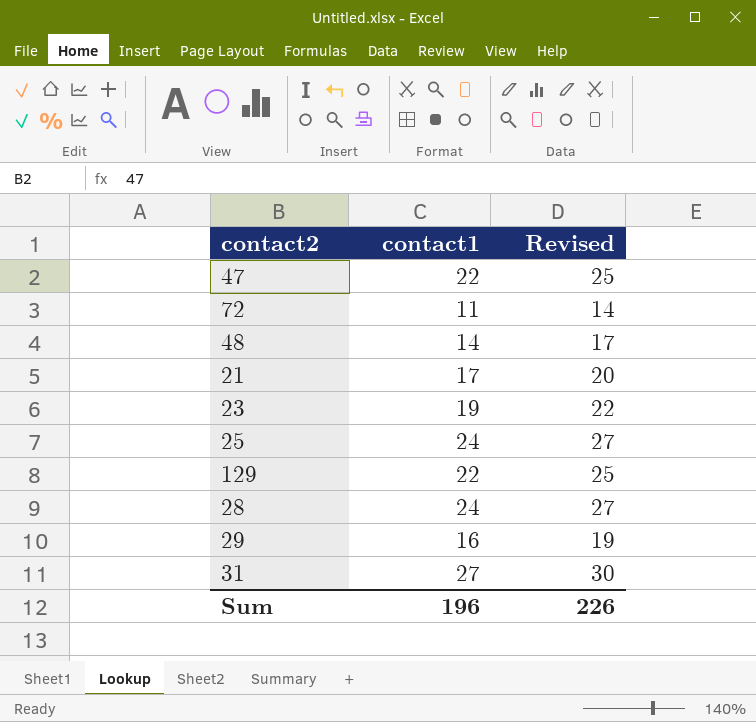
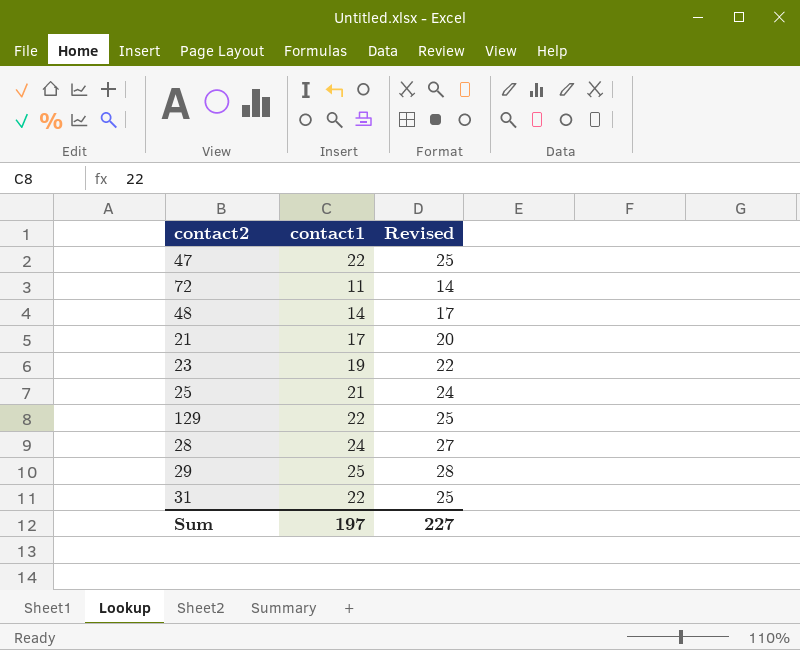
25 | contact1: 24 -> 21
25 | Revised: 27 -> 24
29 | contact1: 16 -> 25
29 | Revised: 19 -> 28
31 | contact1: 27 -> 22
31 | Revised: 30 -> 25
Sum | contact1: 196 -> 197
Sum | Revised: 226 -> 227

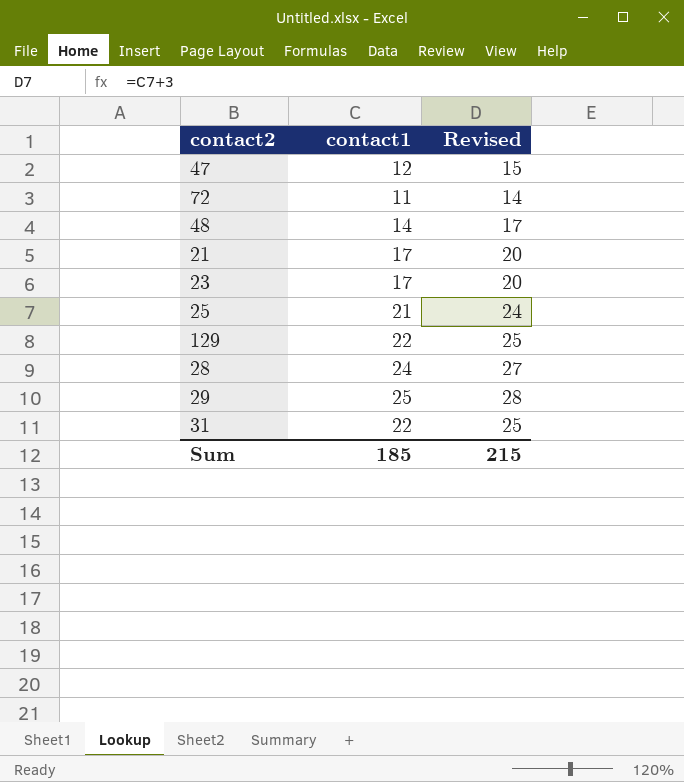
47 | contact1: 22 -> 12
47 | Revised: 25 -> 15
23 | contact1: 19 -> 17
23 | Revised: 22 -> 20
Sum | contact1: 197 -> 185
Sum | Revised: 227 -> 215

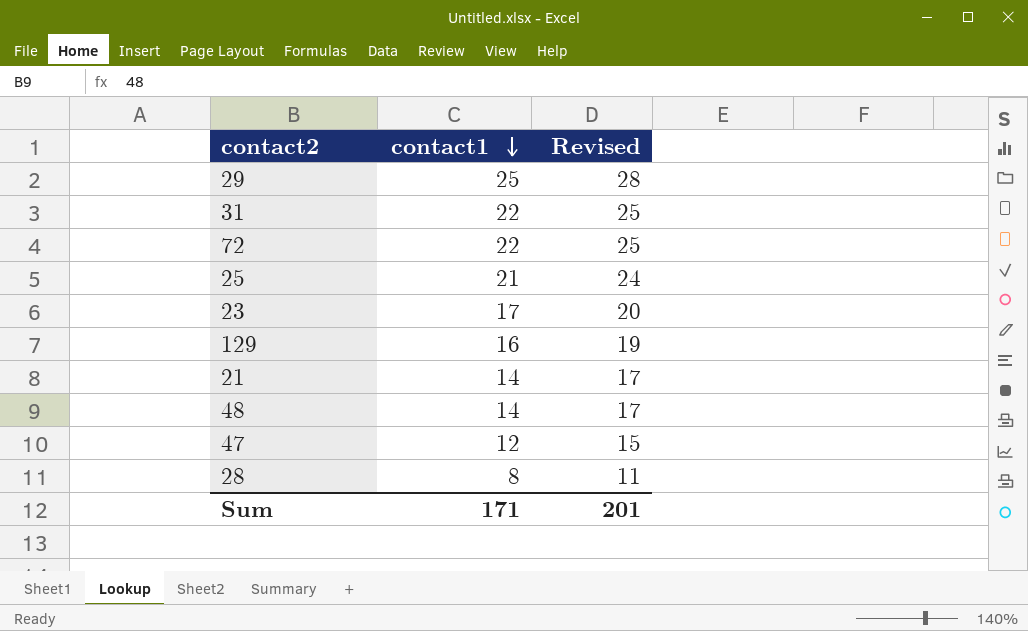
row order: none -> contact1 descending
72 | contact1: 11 -> 22
72 | Revised: 14 -> 25
129 | contact1: 22 -> 16
129 | Revised: 25 -> 19
21 | contact1: 17 -> 14
21 | Revised: 20 -> 17
28 | contact1: 24 -> 8
28 | Revised: 27 -> 11
Sum | contact1: 185 -> 171
Sum | Revised: 215 -> 201

